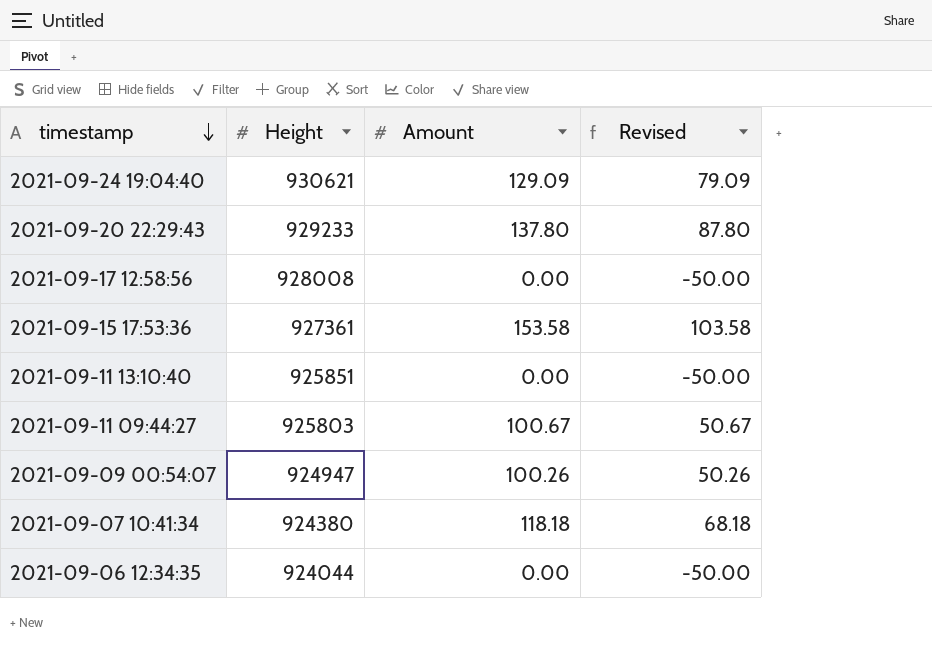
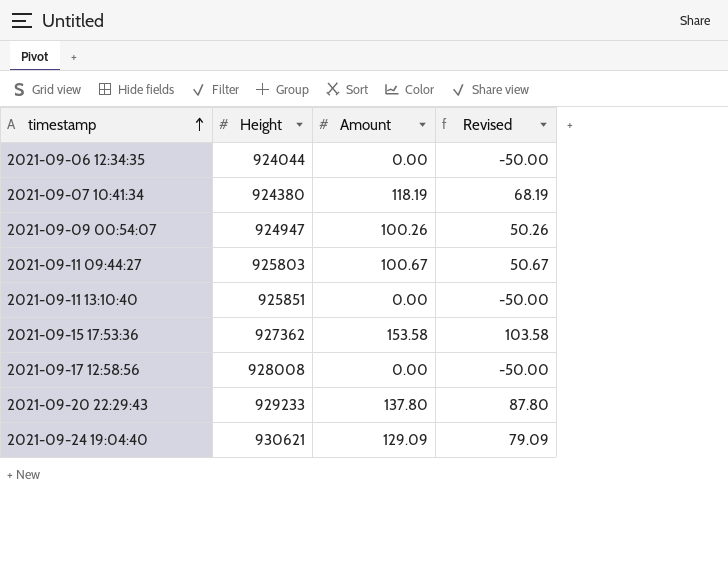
row order: timestamp descending -> timestamp ascending
2021-09-07 10:41:34 | Amount: 118.18 -> 118.19
2021-09-07 10:41:34 | Revised: 68.18 -> 68.19
2021-09-15 17:53:36 | Height: 927361 -> 927362

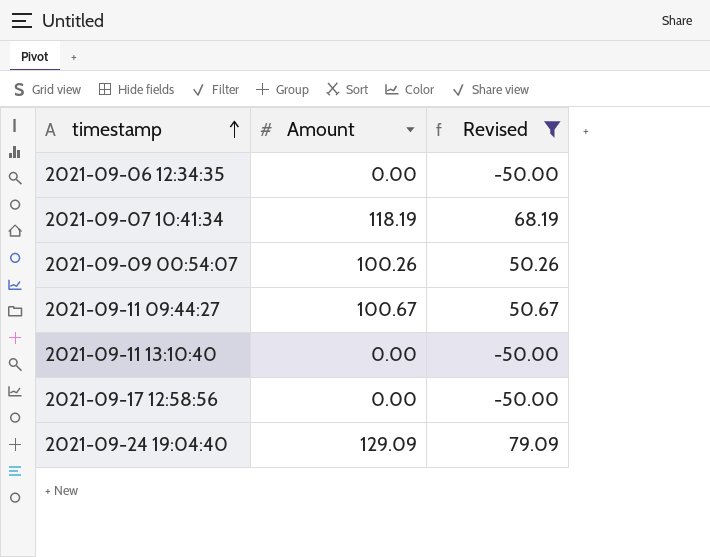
filter: none -> Revised <= 79.09
column Height | position: 2 -> none

